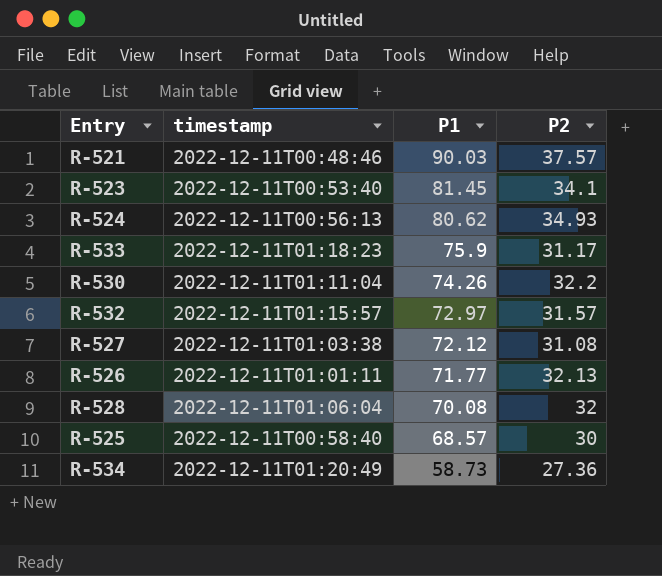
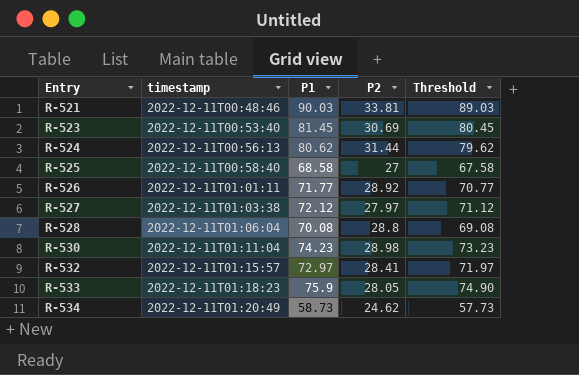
row order: P1 descending -> Entry ascending
column Threshold | formula: none -> [P1] - 1
R-521 | P2: 37.57 -> 33.81
R-523 | P2: 34.1 -> 30.69
R-524 | P2: 34.93 -> 31.44
R-525 | P1: 68.57 -> 68.58
R-525 | P2: 30 -> 27
R-526 | P2: 32.13 -> 28.92
R-527 | P2: 31.08 -> 27.97
R-528 | P2: 32 -> 28.8
R-530 | P1: 74.26 -> 74.23
R-530 | P2: 32.2 -> 28.98
R-532 | P2: 31.57 -> 28.41
R-533 | P2: 31.17 -> 28.05
R-534 | P2: 27.36 -> 24.62

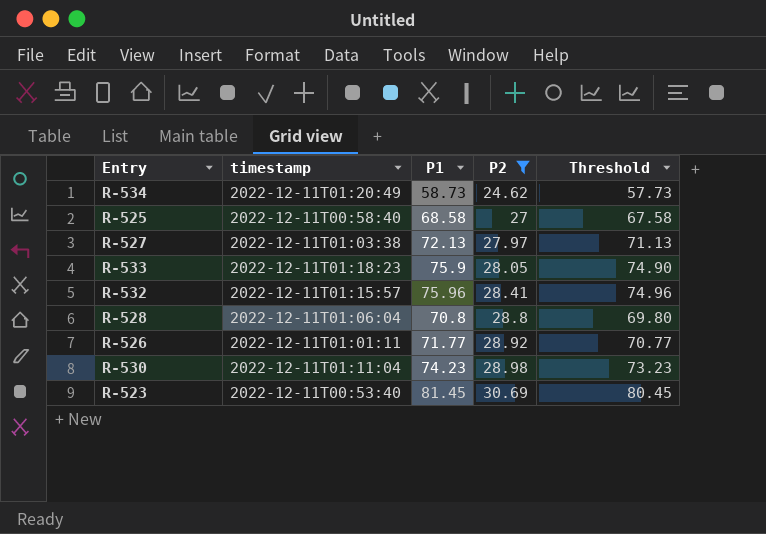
filter: none -> P2 <= 30.69
row order: Entry ascending -> P2 ascending
R-527 | P1: 72.12 -> 72.13
R-527 | Threshold: 71.12 -> 71.13
R-532 | P1: 72.97 -> 75.96
R-532 | Threshold: 71.97 -> 74.96
R-528 | P1: 70.08 -> 70.8
R-528 | Threshold: 69.08 -> 69.80

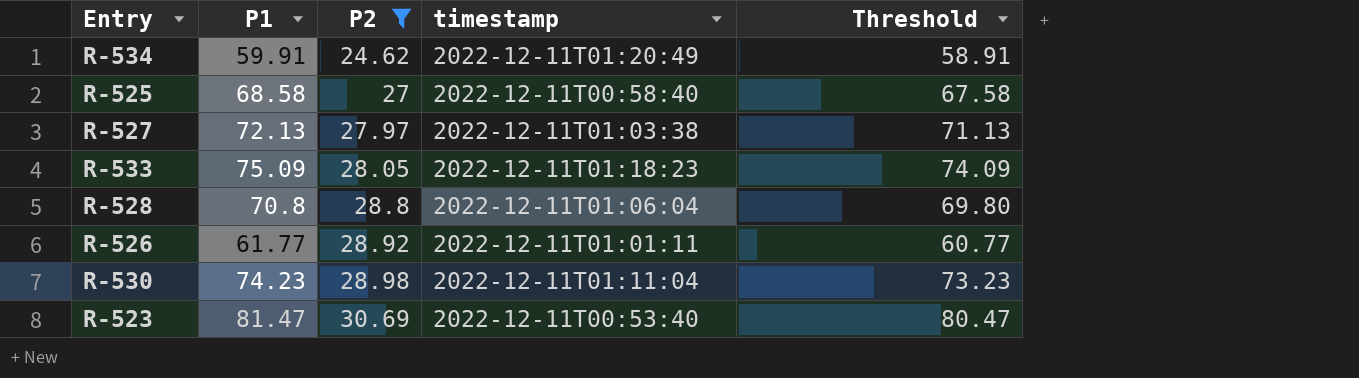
column timestamp | position: 2 -> 4
row R-532: 2022-12-11T01:15:57 | 75.96 | 28.41 | 74.96 -> none
R-534 | P1: 58.73 -> 59.91
R-534 | Threshold: 57.73 -> 58.91
R-533 | P1: 75.9 -> 75.09
R-533 | Threshold: 74.90 -> 74.09
R-526 | P1: 71.77 -> 61.77
R-526 | Threshold: 70.77 -> 60.77
R-523 | P1: 81.45 -> 81.47
R-523 | Threshold: 80.45 -> 80.47

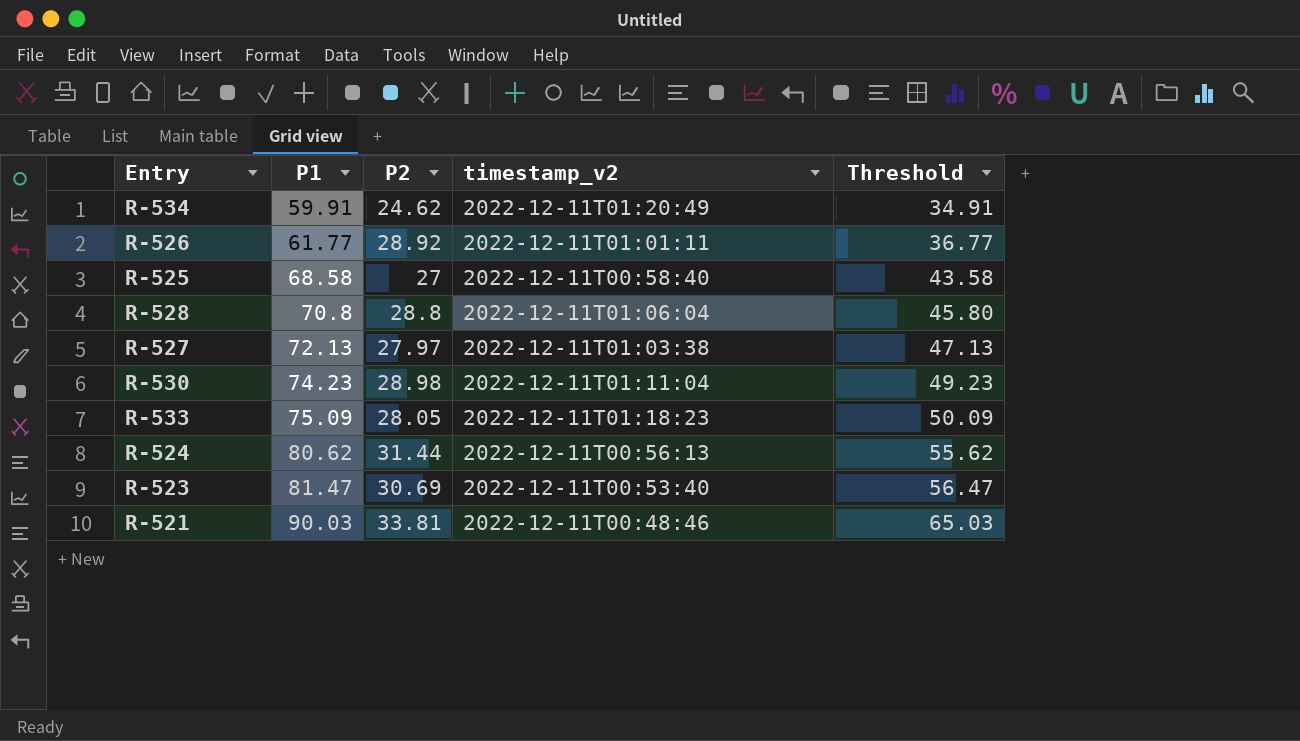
filter: P2 <= 30.69 -> none
row order: P2 ascending -> P1 ascending
column name: timestamp -> timestamp_v2
column Threshold | formula: [P1] - 1 -> [P1] - 25

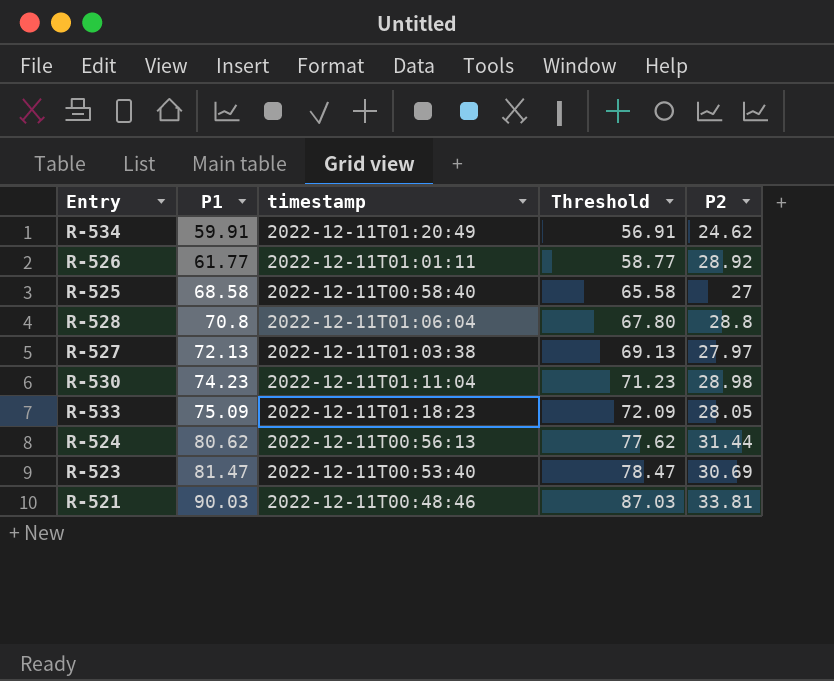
column name: timestamp_v2 -> timestamp
column Threshold | formula: [P1] - 25 -> [P1] - 3
column P2 | position: 3 -> 5

